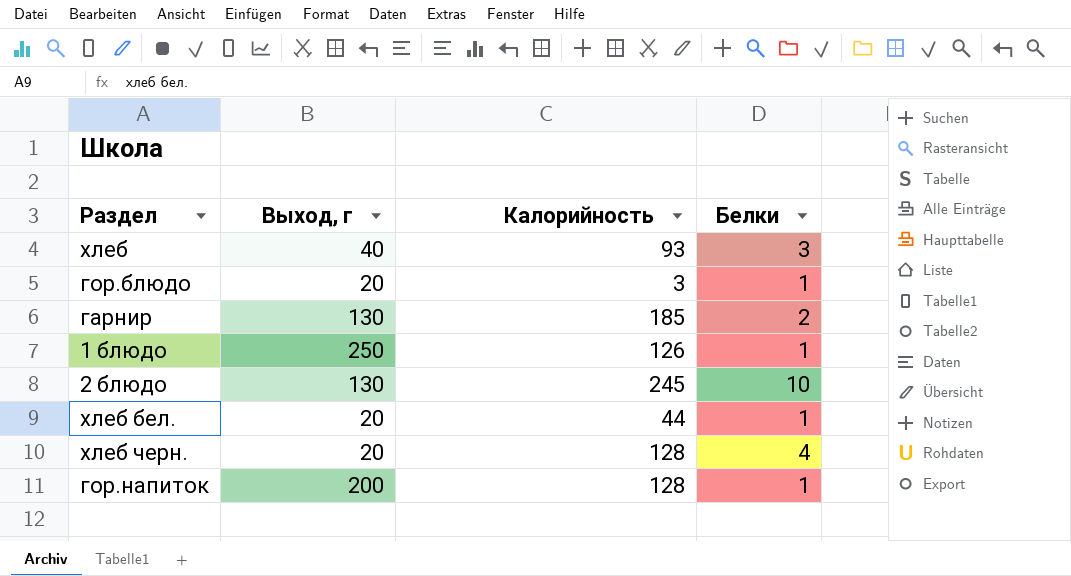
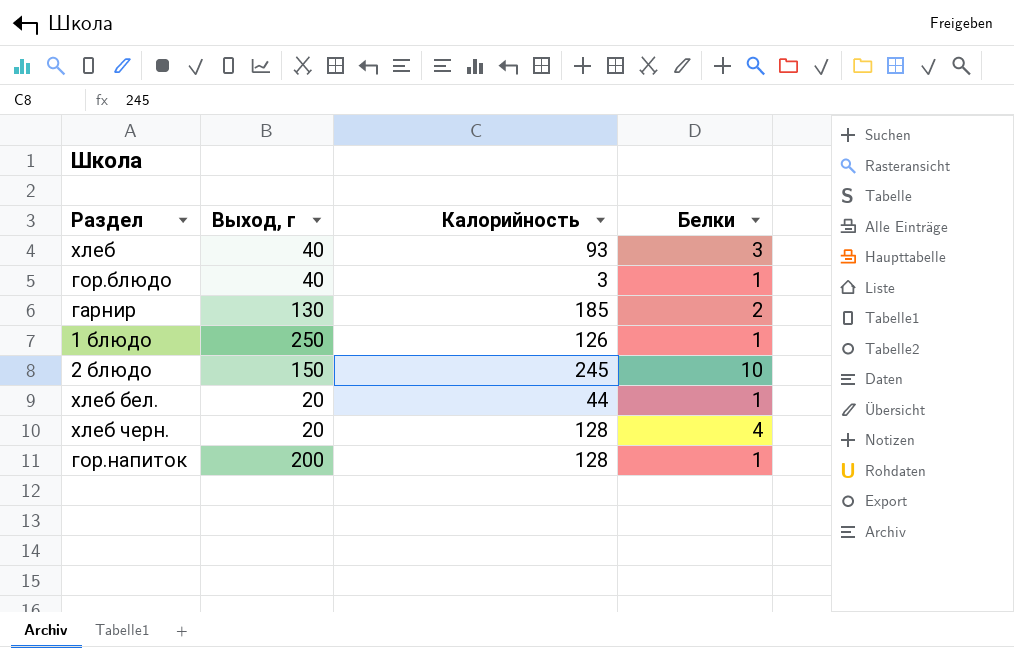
гор.блюдо | Выход, г: 20 -> 40
2 блюдо | Выход, г: 130 -> 150

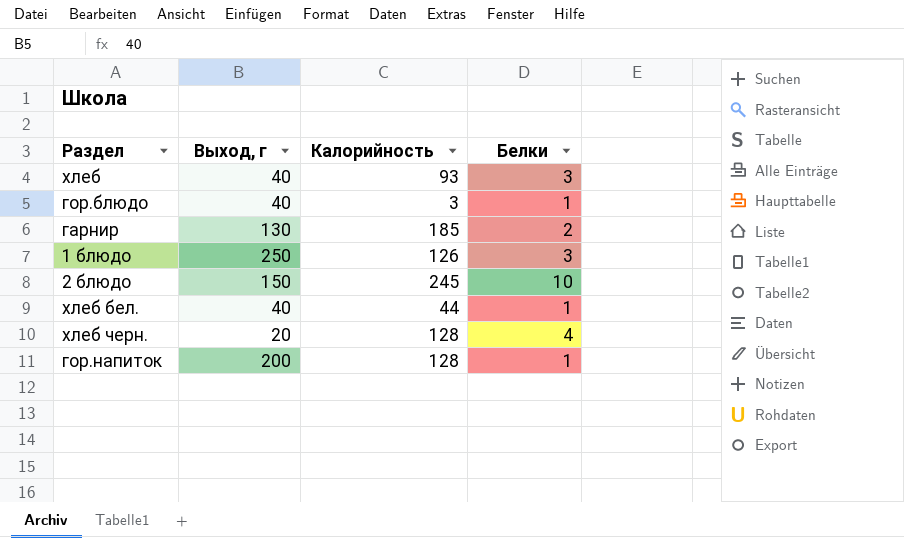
1 блюдо | Белки: 1 -> 3
хлеб бел. | Выход, г: 20 -> 40

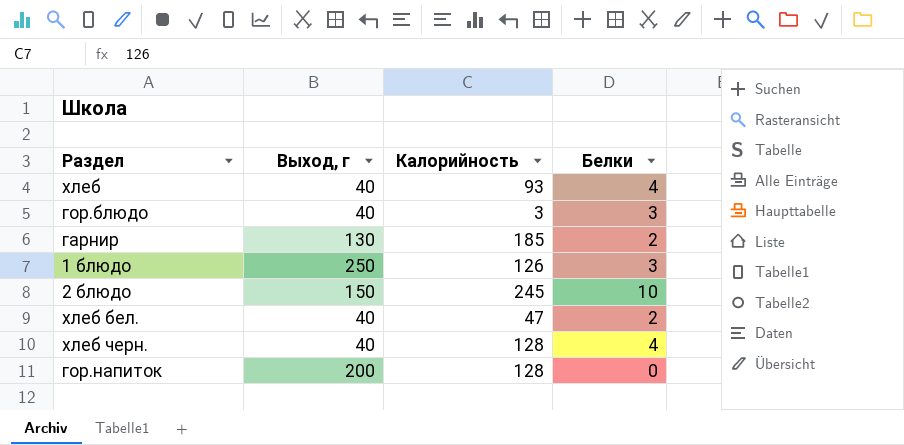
хлеб | Белки: 3 -> 4
гор.блюдо | Белки: 1 -> 3
хлеб бел. | Калорийность: 44 -> 47
хлеб бел. | Белки: 1 -> 2
хлеб черн. | Выход, г: 20 -> 40
гор.напиток | Белки: 1 -> 0

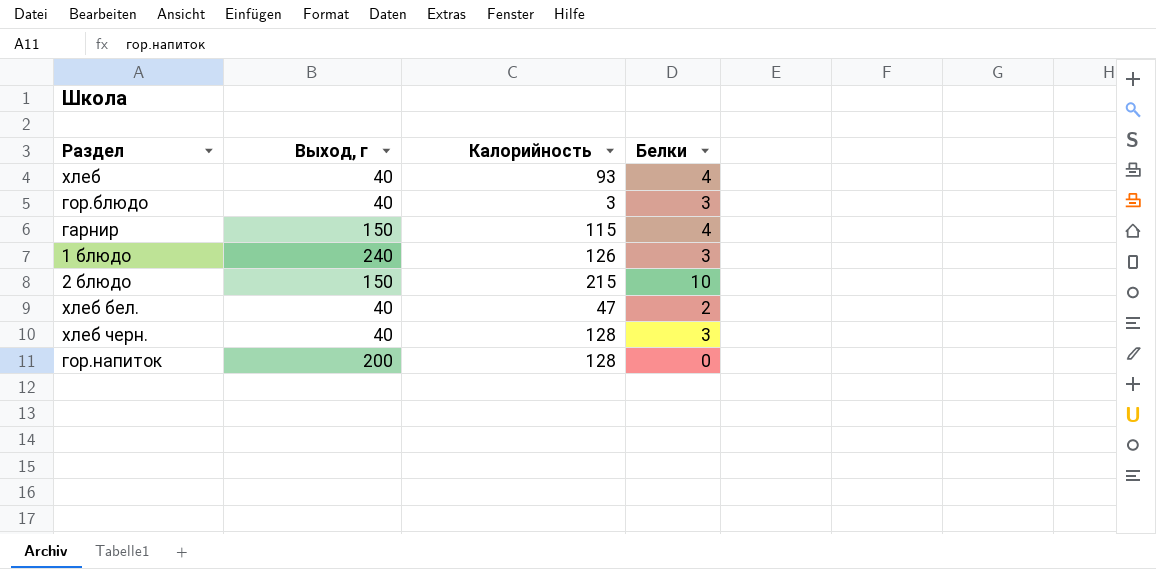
гарнир | Выход, г: 130 -> 150
гарнир | Калорийность: 185 -> 115
гарнир | Белки: 2 -> 4
1 блюдо | Выход, г: 250 -> 240
2 блюдо | Калорийность: 245 -> 215
хлеб черн. | Белки: 4 -> 3

